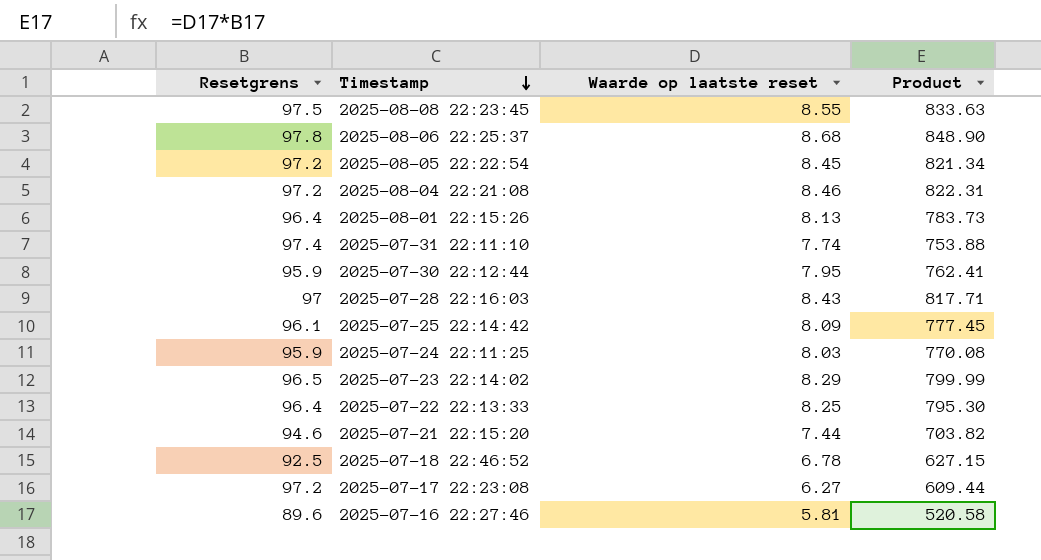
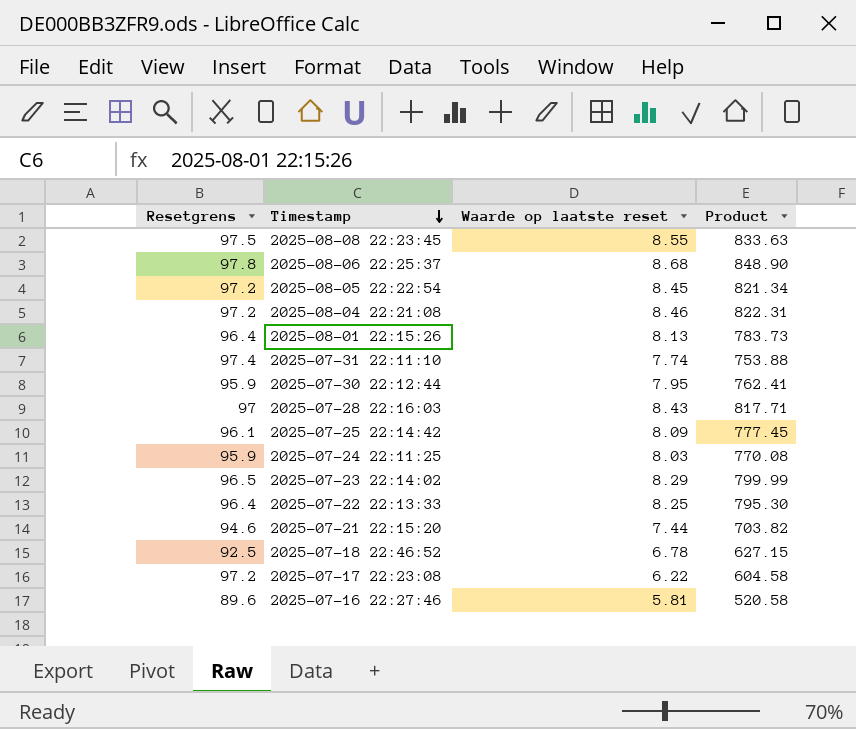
2025-07-17 22:23:08 | Waarde op laatste reset: 6.27 -> 6.22
2025-07-17 22:23:08 | Product: 609.44 -> 604.58

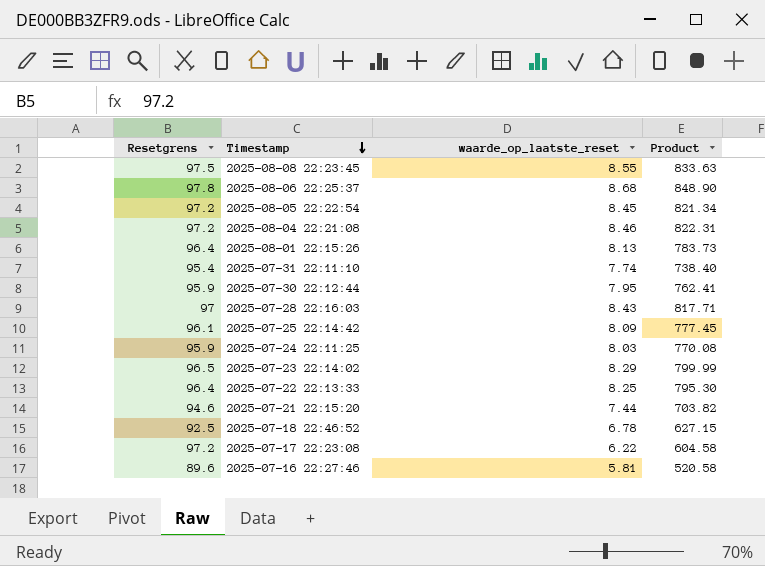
column name: Waarde op laatste reset -> waarde_op_laatste_reset
2025-07-31 22:11:10 | Resetgrens: 97.4 -> 95.4
2025-07-31 22:11:10 | Product: 753.88 -> 738.40

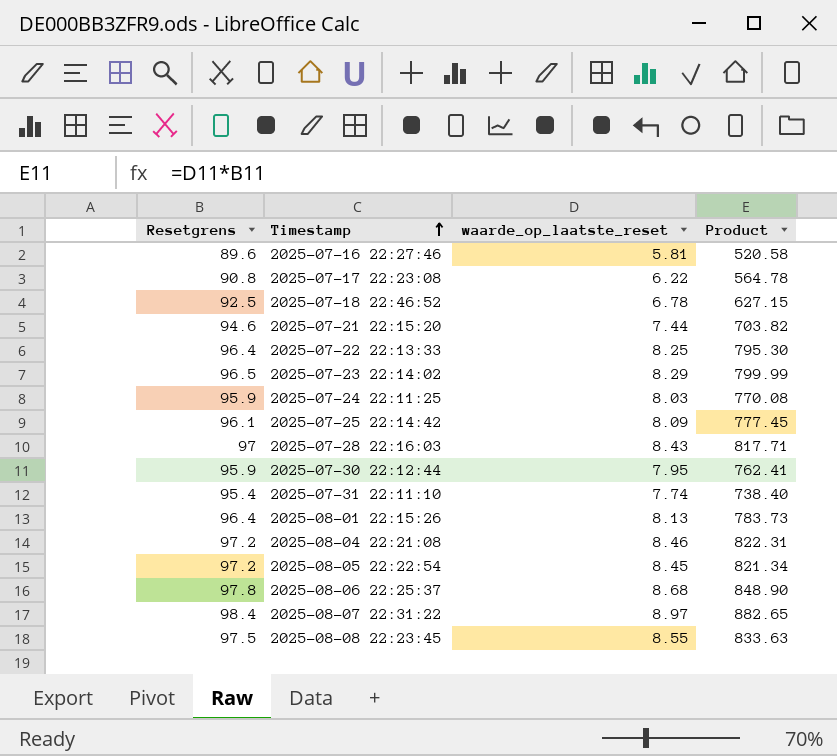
row order: Timestamp descending -> Timestamp ascending
2025-07-17 22:23:08 | Resetgrens: 97.2 -> 90.8
2025-07-17 22:23:08 | Product: 604.58 -> 564.78
row 2025-08-07 22:31:22: none -> 98.4 | 8.97 | 882.65

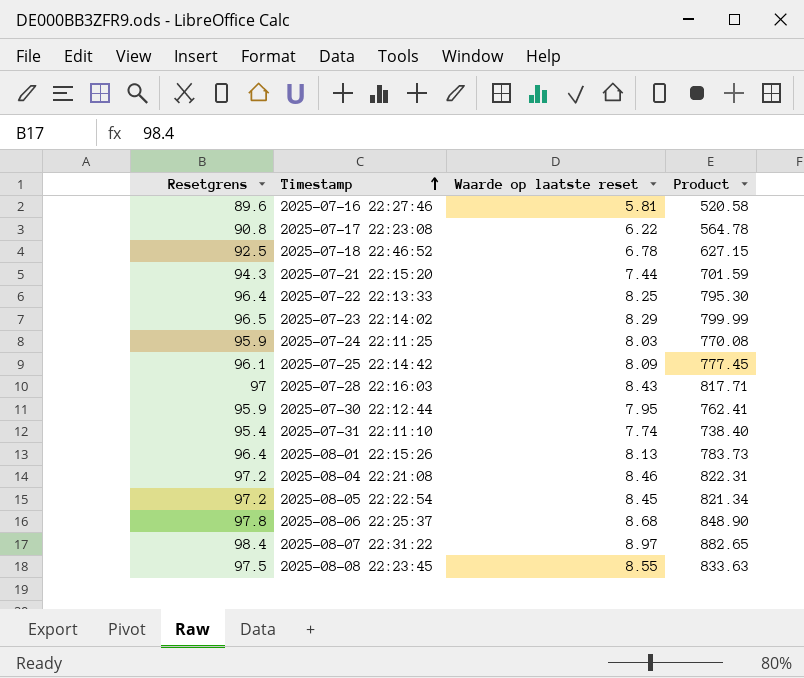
column name: waarde_op_laatste_reset -> Waarde op laatste reset
2025-07-21 22:15:20 | Resetgrens: 94.6 -> 94.3
2025-07-21 22:15:20 | Product: 703.82 -> 701.59

